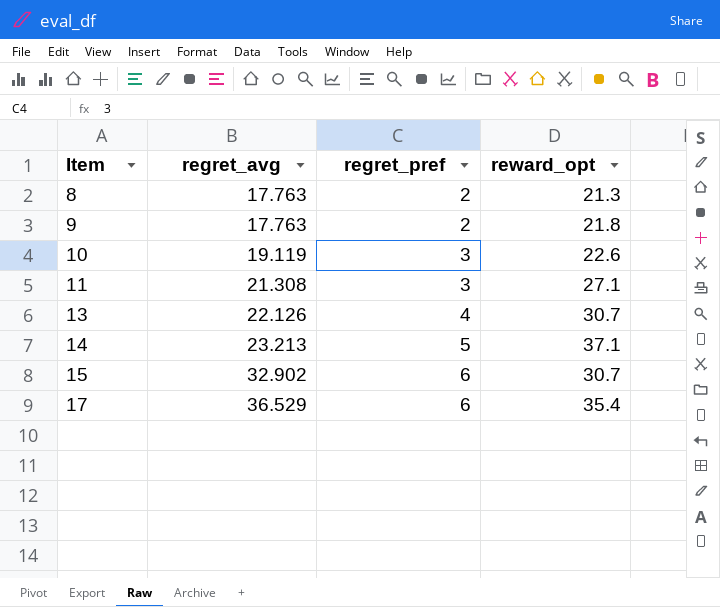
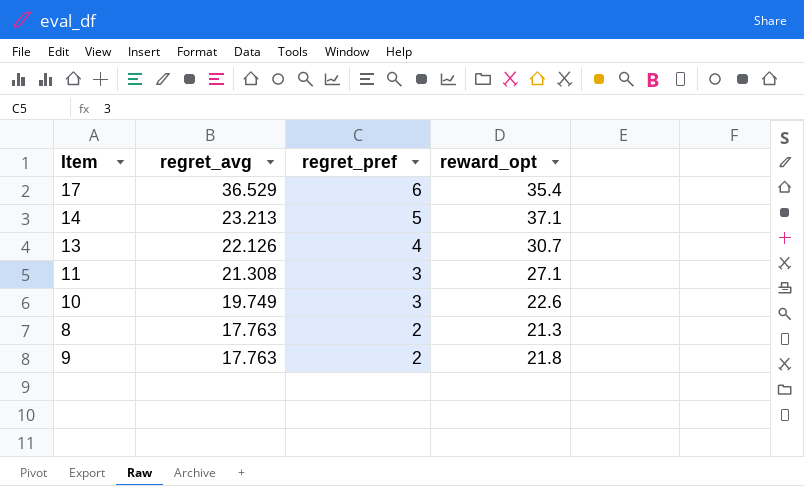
row order: Item ascending -> regret_avg descending
row 15: 32.902 | 6 | 30.7 -> none
10 | regret_avg: 19.119 -> 19.749

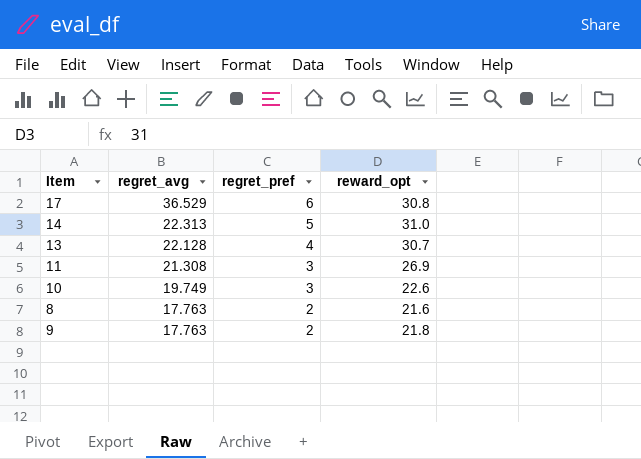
17 | reward_opt: 35.4 -> 30.8
14 | regret_avg: 23.213 -> 22.313
14 | reward_opt: 37.1 -> 31.0
13 | regret_avg: 22.126 -> 22.128
11 | reward_opt: 27.1 -> 26.9
8 | reward_opt: 21.3 -> 21.6

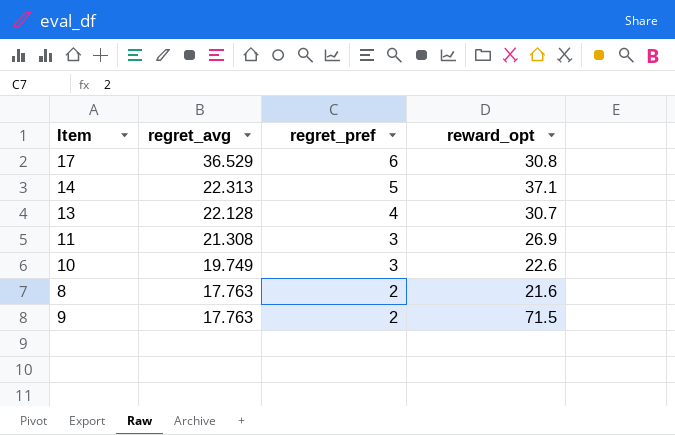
14 | reward_opt: 31.0 -> 37.1
9 | reward_opt: 21.8 -> 71.5

